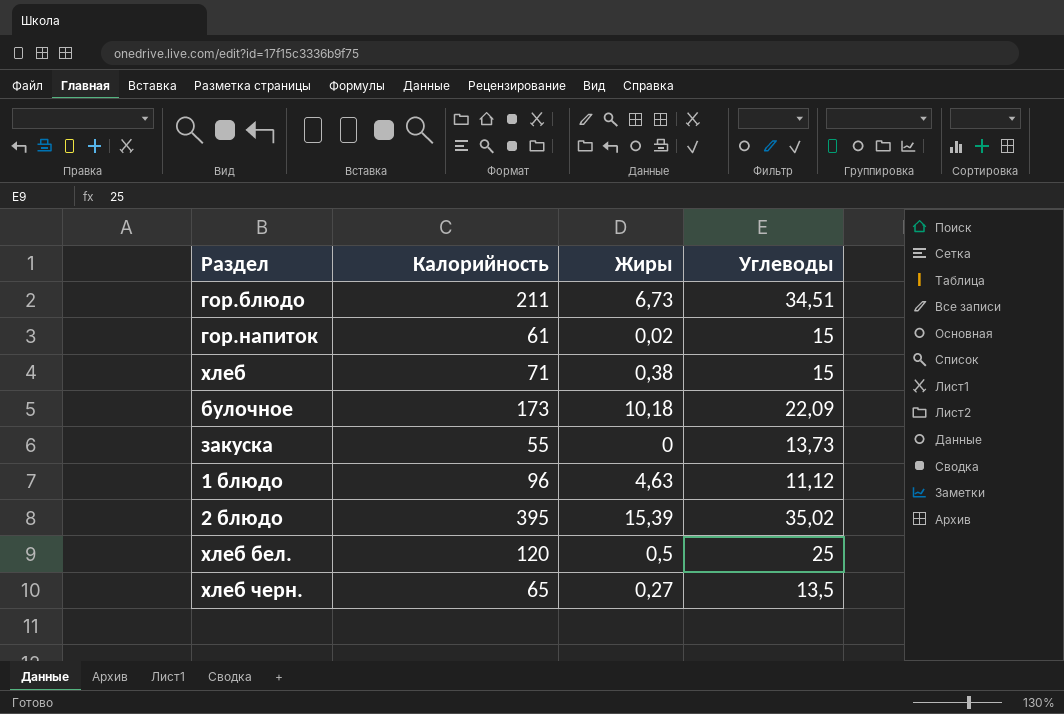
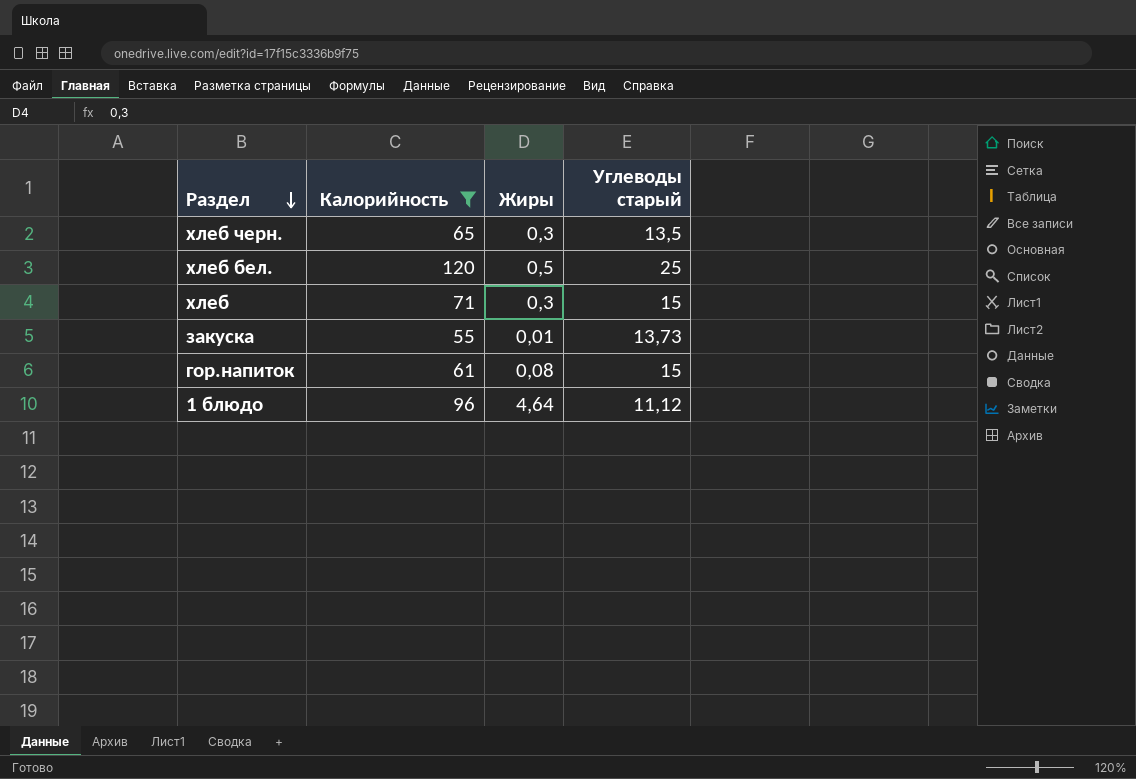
filter: none -> Калорийность <= 120
row order: none -> Раздел descending
column name: Углеводы -> Углеводы старый
хлеб черн. | Жиры: 0,27 -> 0,3
хлеб | Жиры: 0,38 -> 0,3
закуска | Жиры: 0 -> 0,01
гор.напиток | Жиры: 0,02 -> 0,08
1 блюдо | Жиры: 4,63 -> 4,64

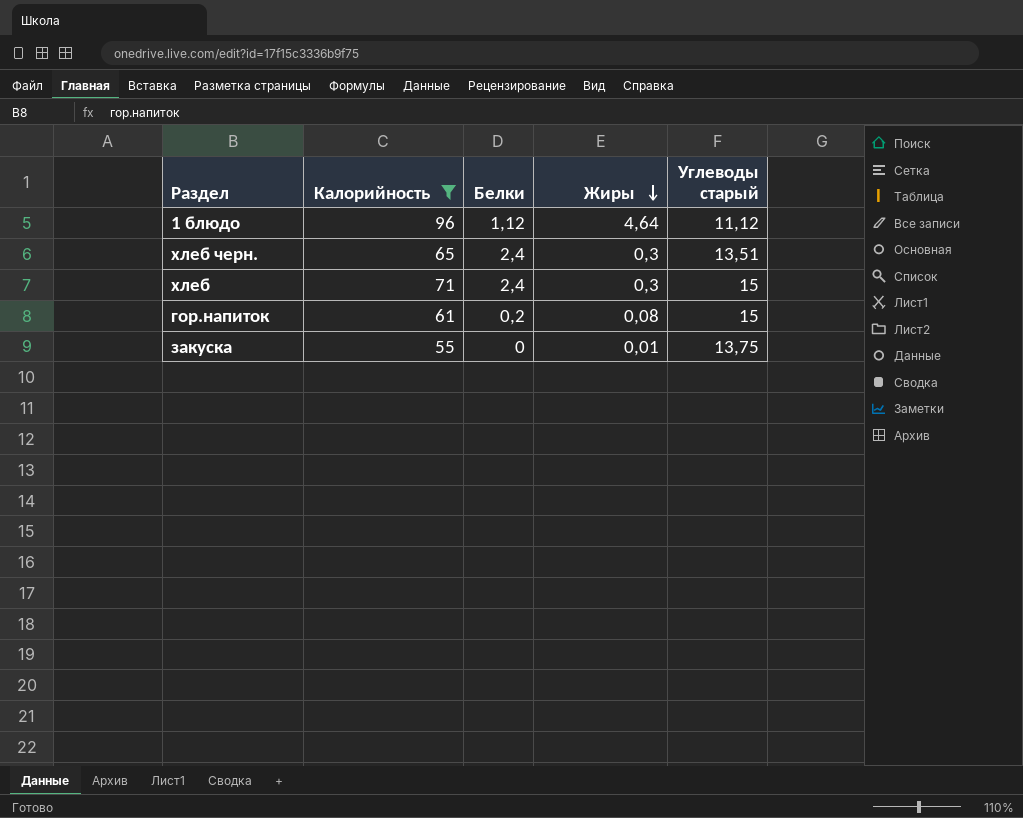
row order: Раздел descending -> Жиры descending
column Белки | position: none -> 3
row хлеб бел.: 120 | 0,5 | 25 -> none
хлеб черн. | Углеводы старый: 13,5 -> 13,51
закуска | Углеводы старый: 13,73 -> 13,75

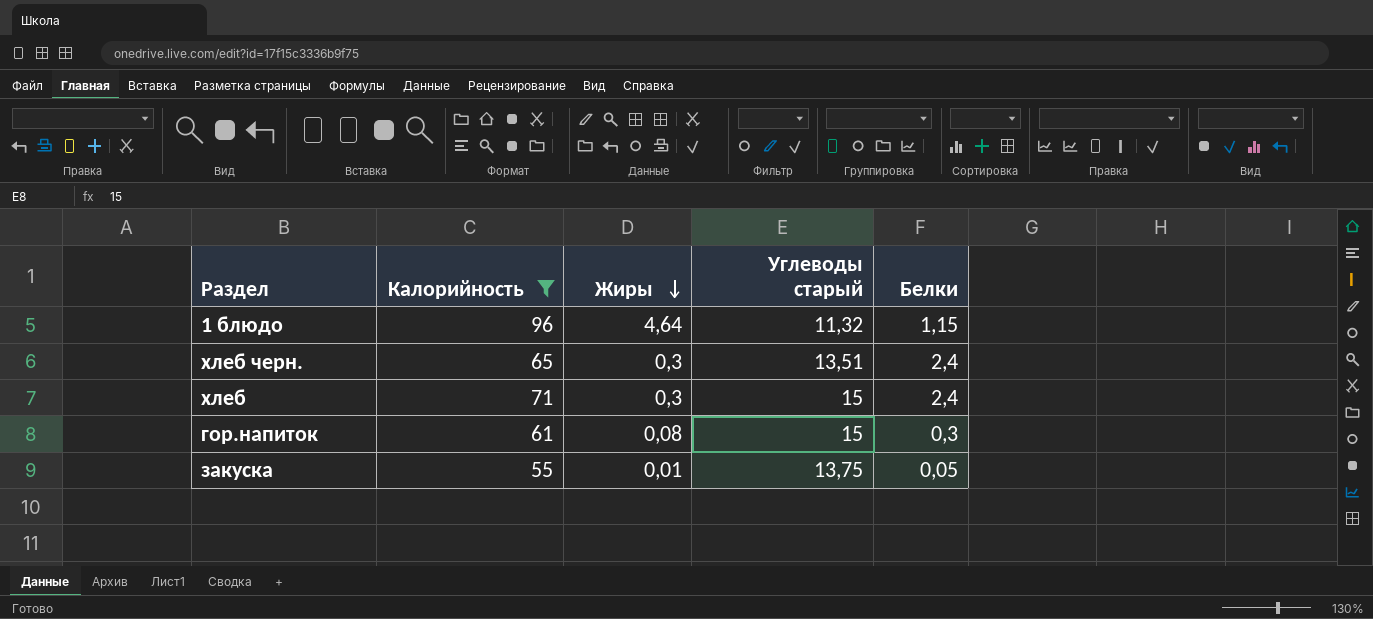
column Белки | position: 3 -> 5
1 блюдо | Углеводы старый: 11,12 -> 11,32
1 блюдо | Белки: 1,12 -> 1,15
гор.напиток | Белки: 0,2 -> 0,3
закуска | Белки: 0 -> 0,05

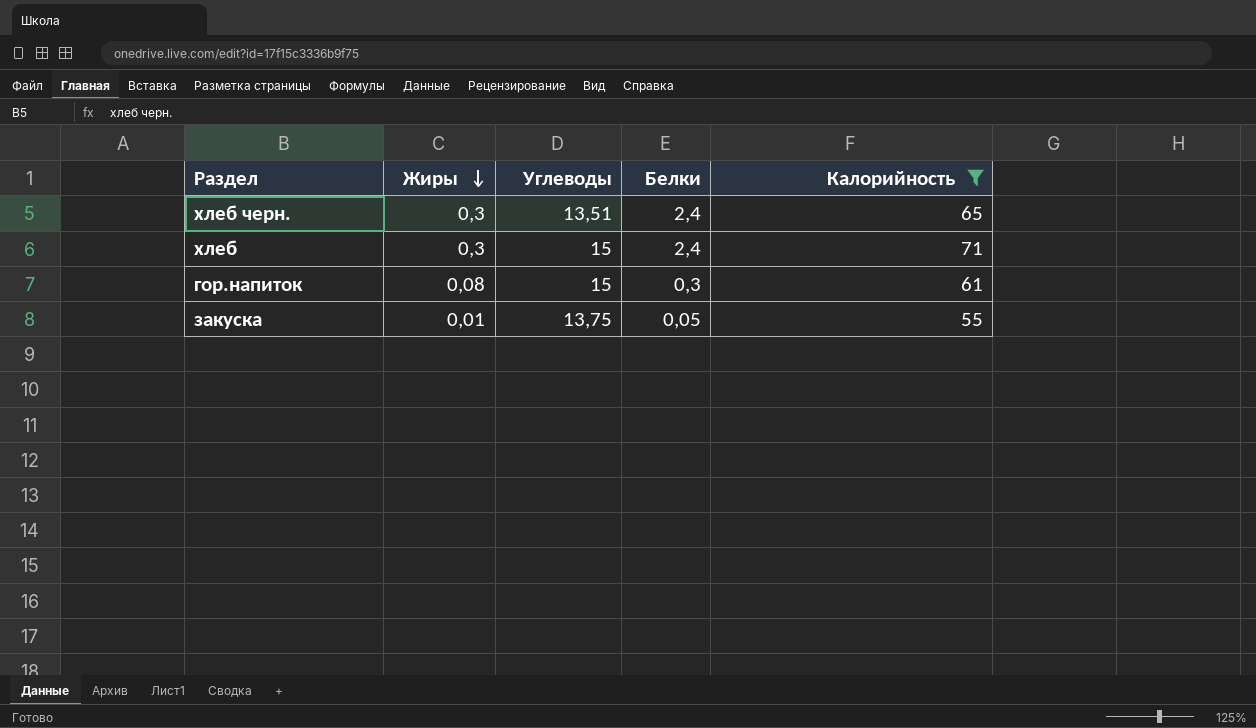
column name: Углеводы старый -> Углеводы
column Калорийность | position: 2 -> 5
row 1 блюдо: 96 | 4,64 | 11,32 | 1,15 -> none

